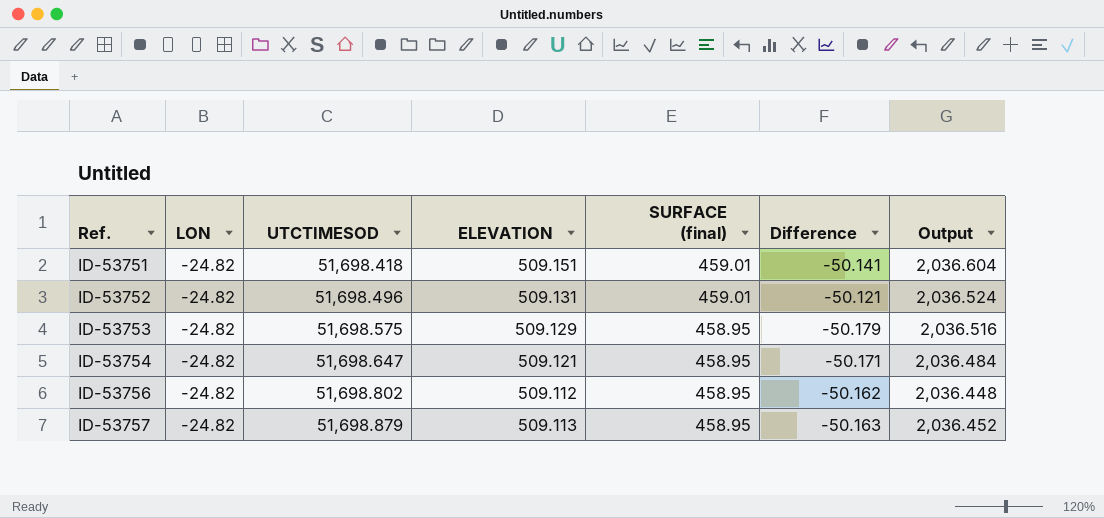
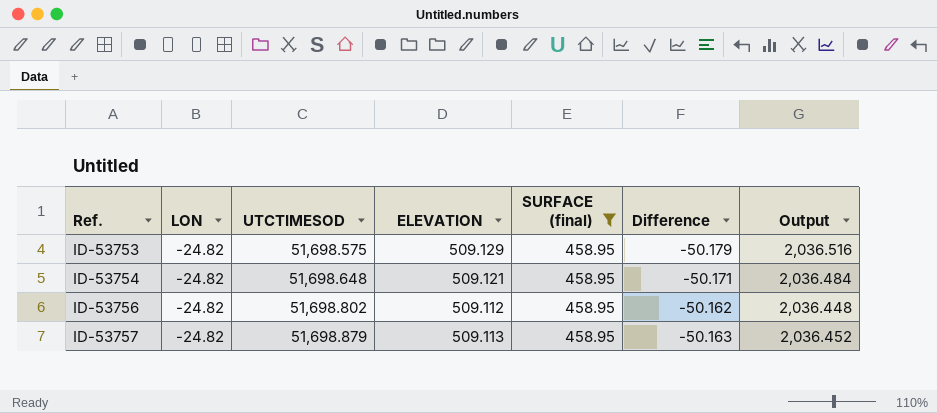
filter: none -> SURFACE (final) = 458.95
ID-53754 | UTCTIMESOD: 51,698.647 -> 51,698.648

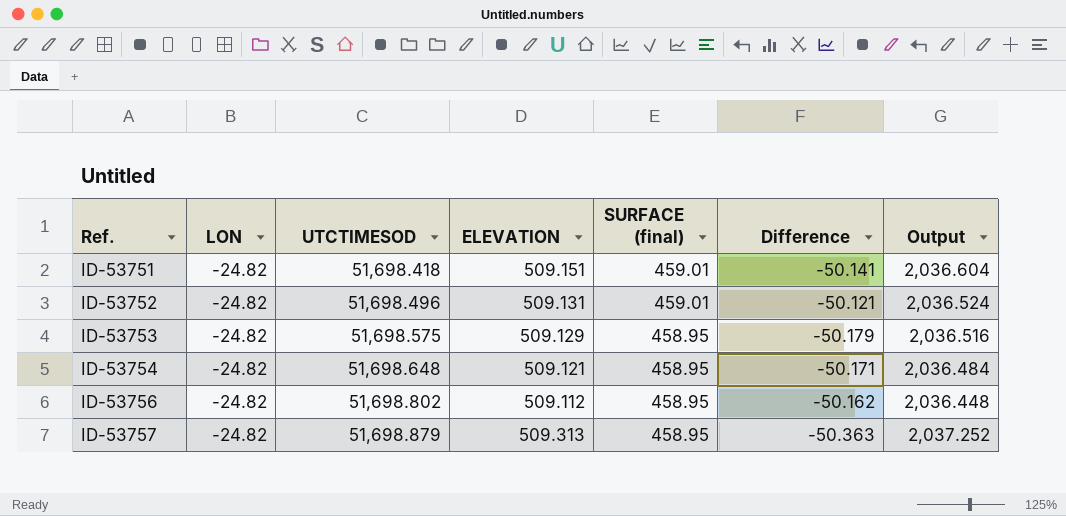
filter: SURFACE (final) = 458.95 -> none
ID-53757 | ELEVATION: 509.113 -> 509.313
ID-53757 | Difference: -50.163 -> -50.363
ID-53757 | Output: 2,036.452 -> 2,037.252

